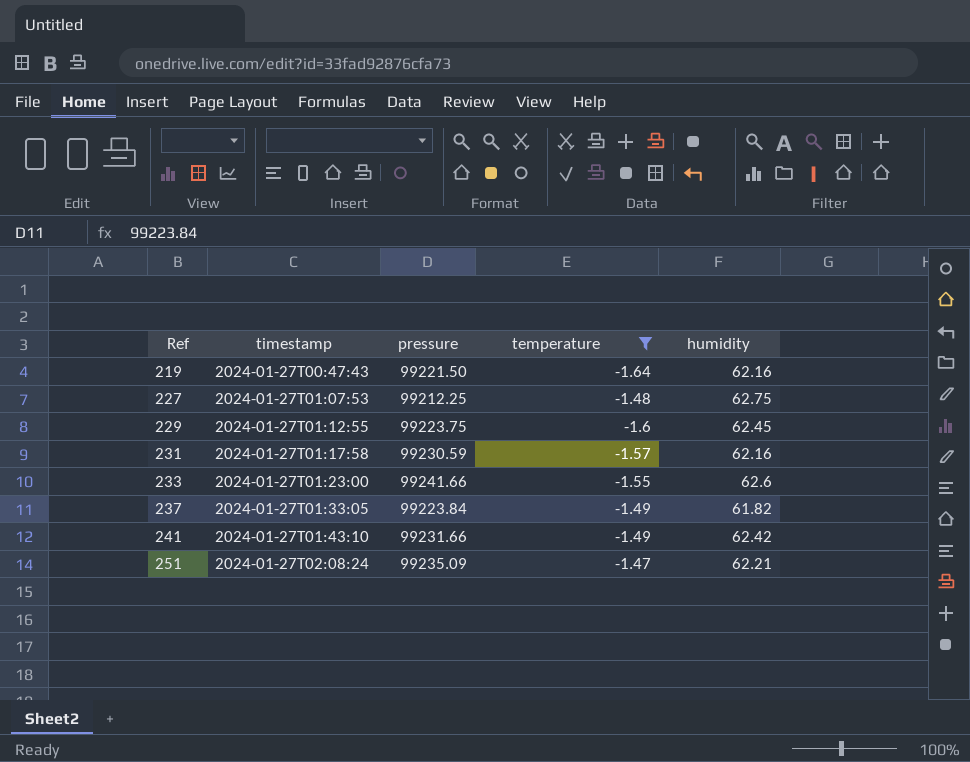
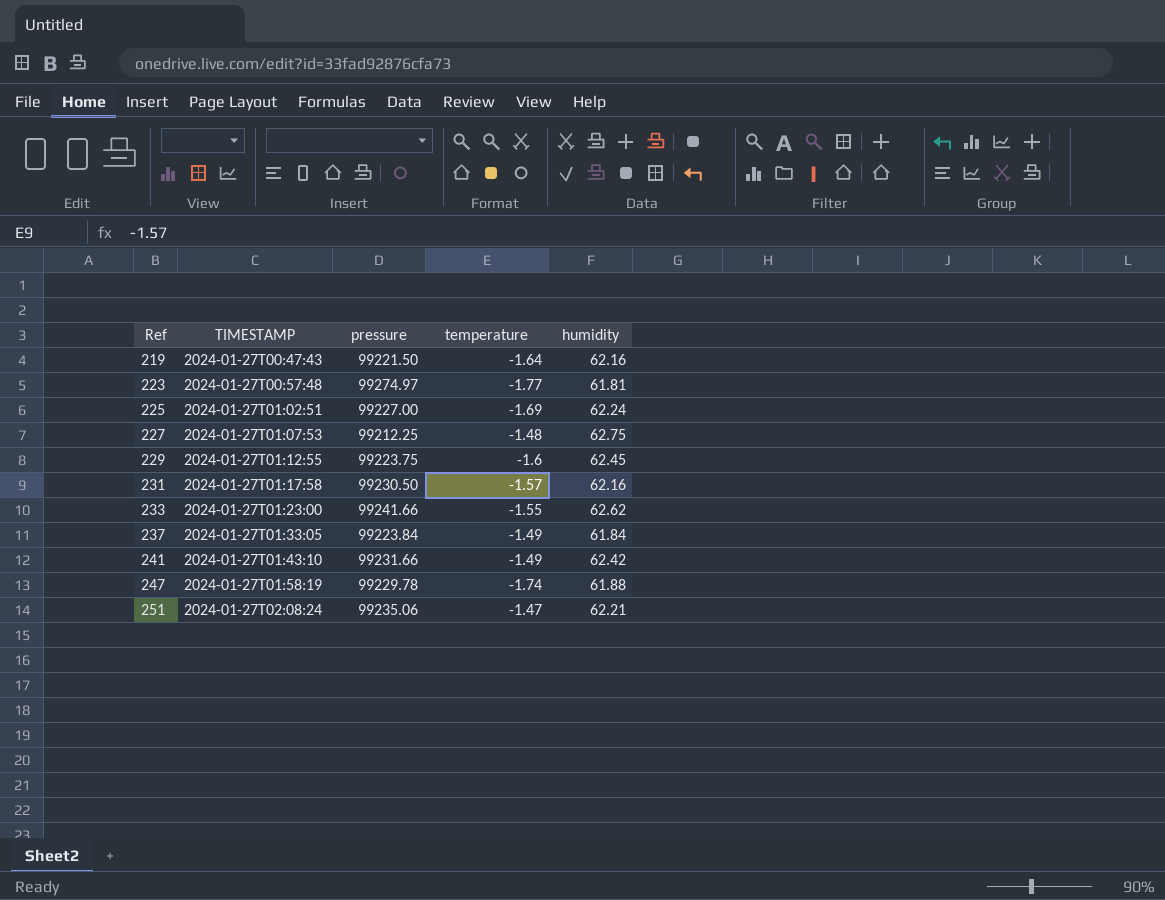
filter: temperature >= -1.64 -> none
column name: timestamp -> TIMESTAMP
231 | pressure: 99230.59 -> 99230.50
233 | humidity: 62.6 -> 62.62
237 | humidity: 61.82 -> 61.84
251 | pressure: 99235.09 -> 99235.06

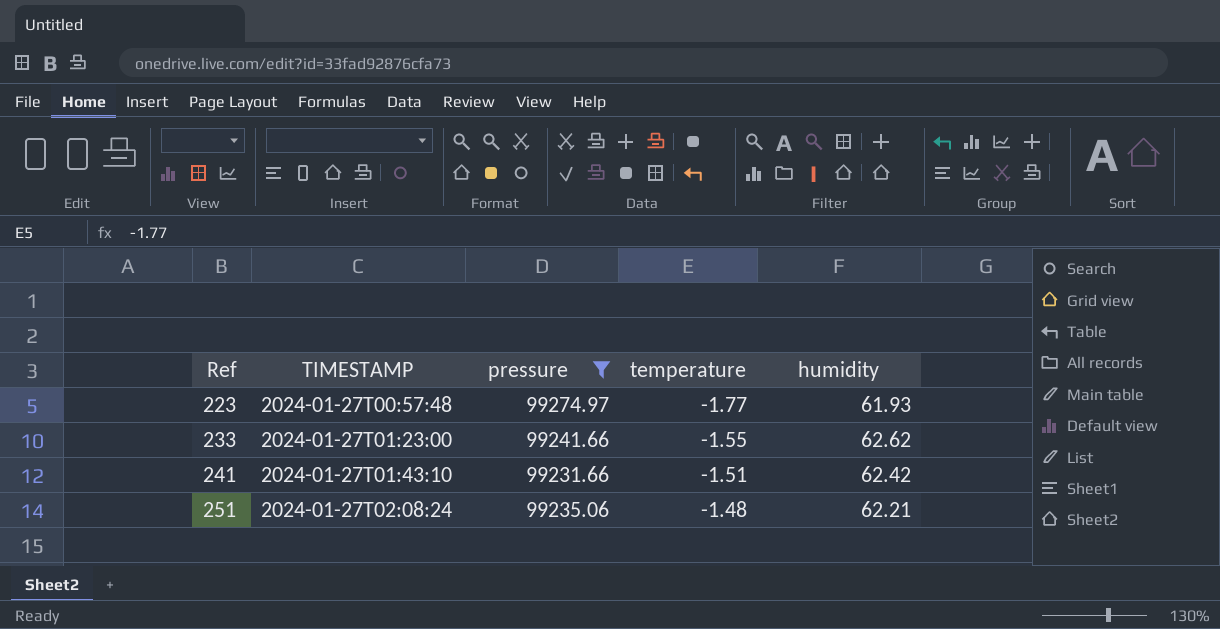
filter: none -> pressure >= 99231.66
223 | humidity: 61.81 -> 61.93
241 | temperature: -1.49 -> -1.51
251 | temperature: -1.47 -> -1.48

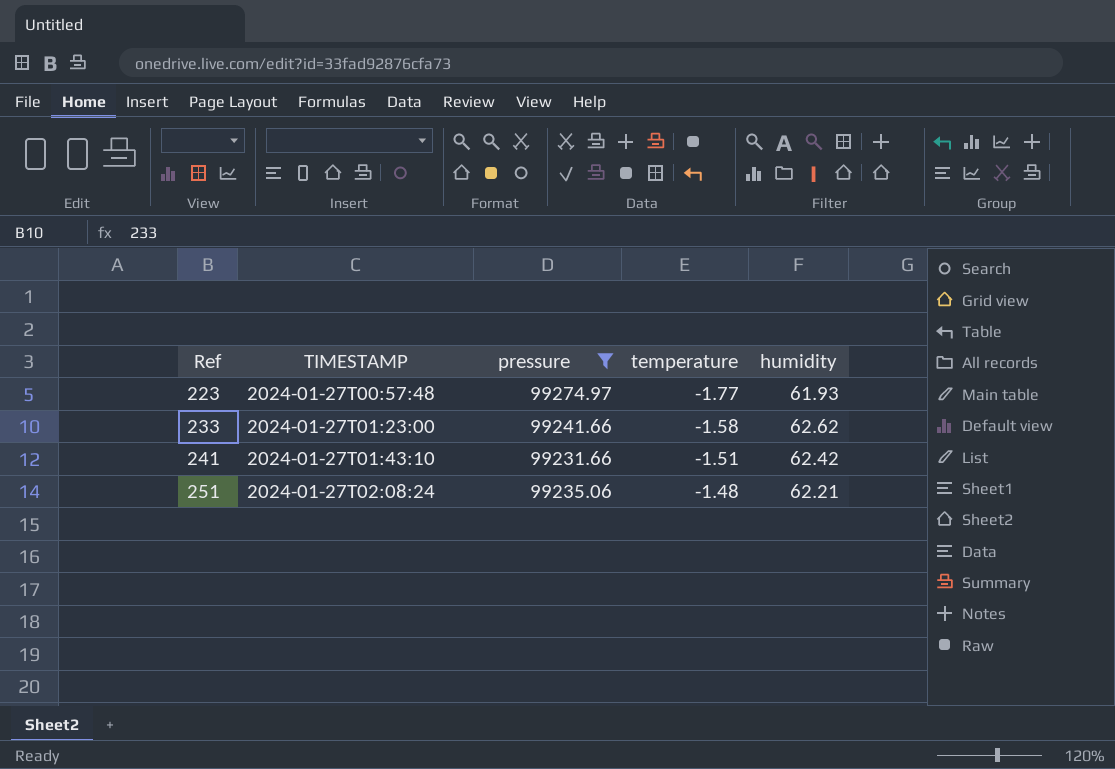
233 | temperature: -1.55 -> -1.58

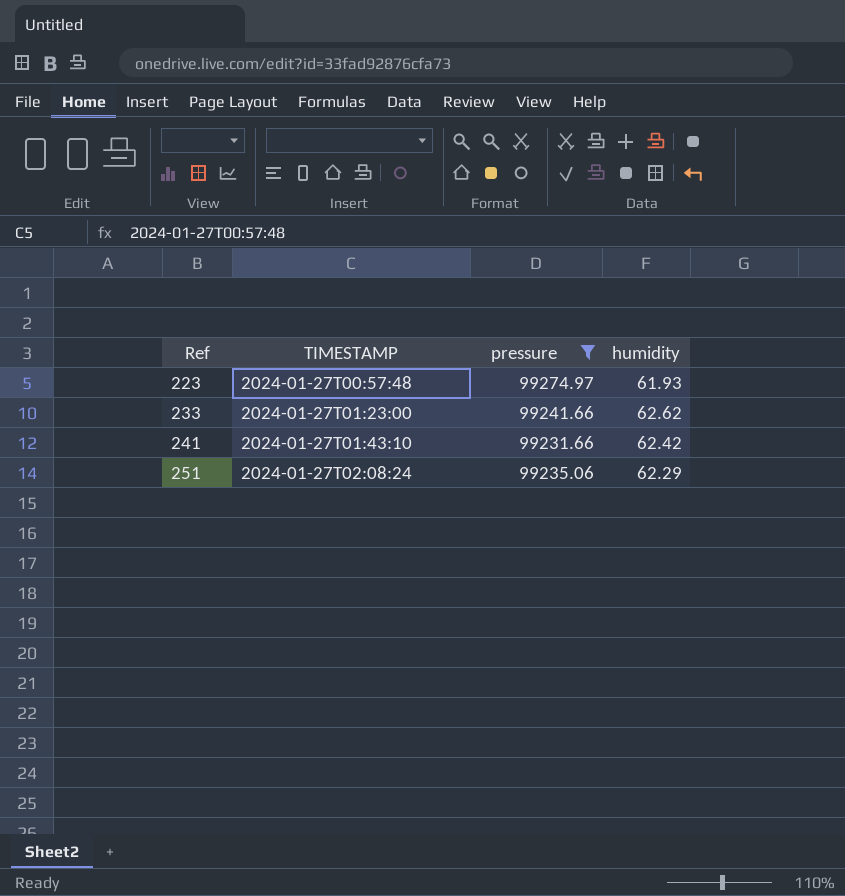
column temperature | position: 4 -> none
251 | humidity: 62.21 -> 62.29

